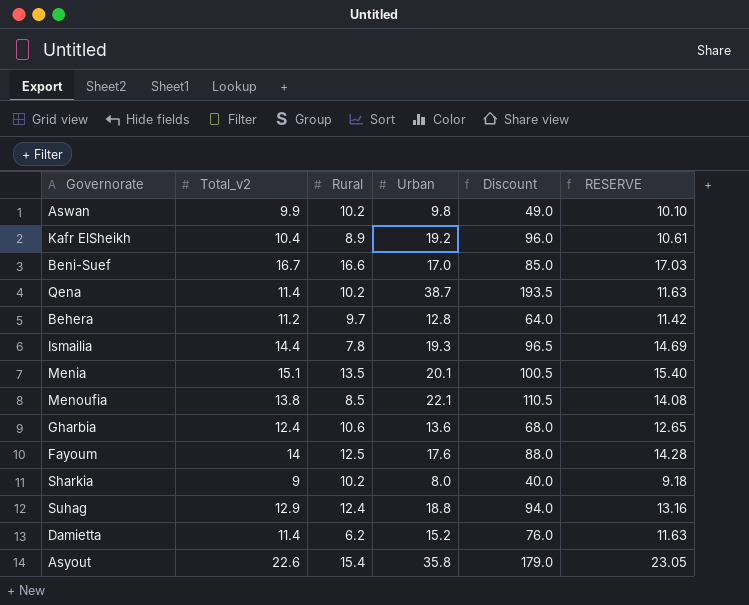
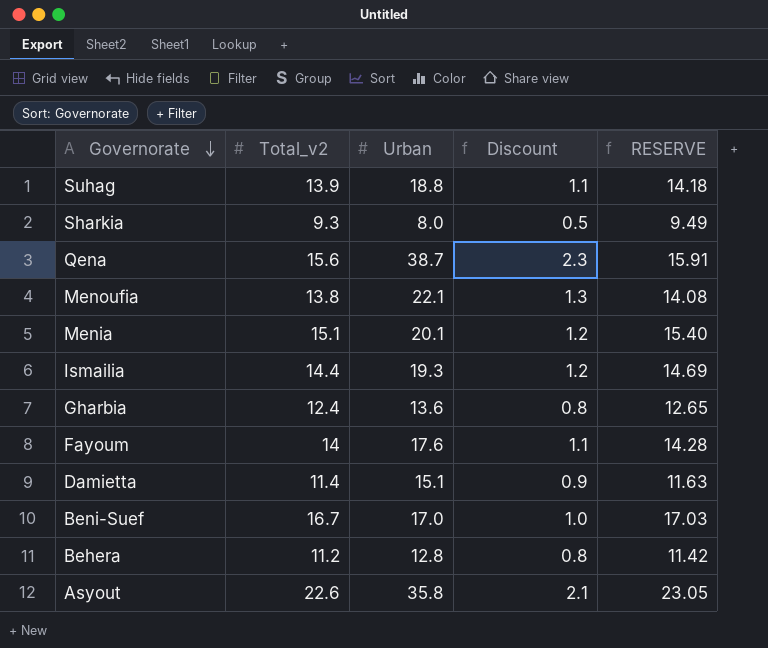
row order: none -> Governorate descending
column Rural | position: 3 -> none
column Discount | formula: [Urban] * 5 -> [Urban] * 0.06
row Aswan: 9.9 | 10.2 | 9.8 | 49.0 | 10.10 -> none
row Kafr ElSheikh: 10.4 | 8.9 | 19.2 | 96.0 | 10.61 -> none
Suhag | Total_v2: 12.9 -> 13.9
Suhag | RESERVE: 13.16 -> 14.18
Sharkia | Total_v2: 9 -> 9.3
Sharkia | RESERVE: 9.18 -> 9.49
Qena | Total_v2: 11.4 -> 15.6
Qena | RESERVE: 11.63 -> 15.91
Damietta | Urban: 15.2 -> 15.1

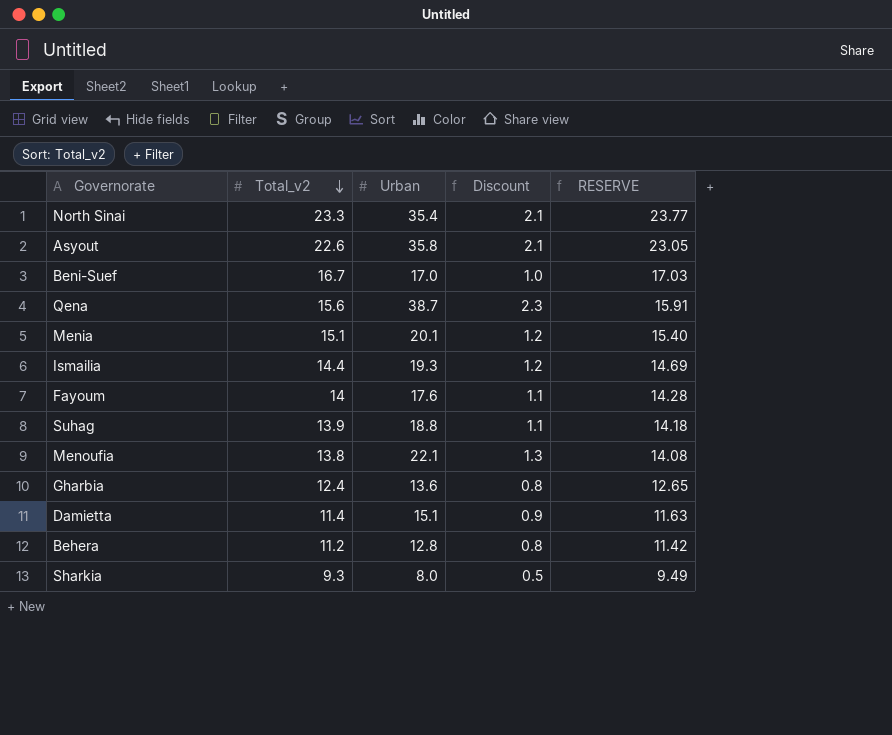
row order: Governorate descending -> Total_v2 descending
row North Sinai: none -> 23.3 | 35.4 | 2.1 | 23.77

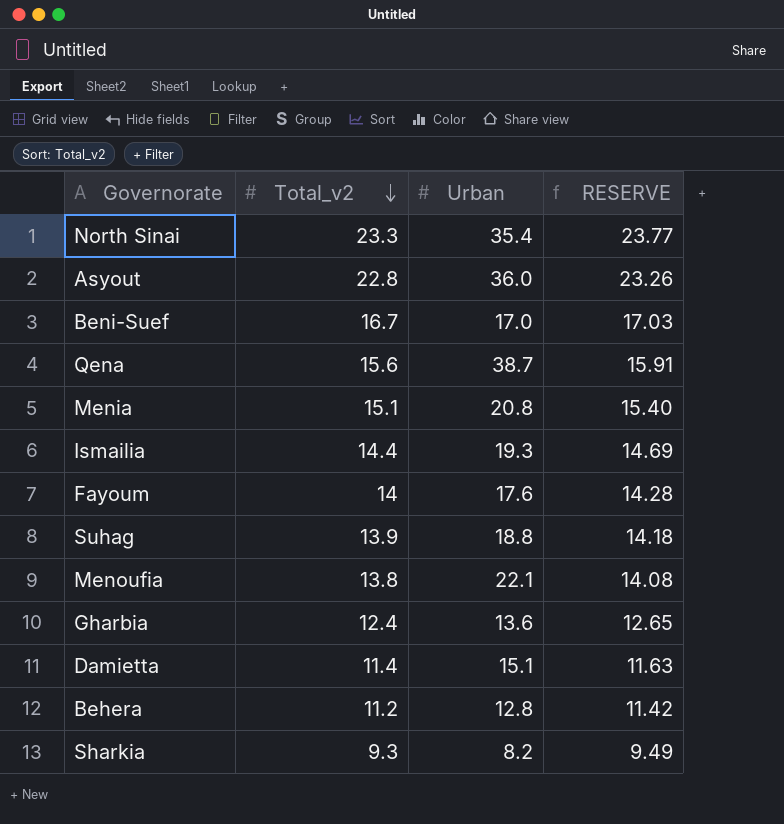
column Discount | formula: [Urban] * 0.06 -> none
Asyout | Total_v2: 22.6 -> 22.8
Asyout | Urban: 35.8 -> 36.0
Asyout | RESERVE: 23.05 -> 23.26
Menia | Urban: 20.1 -> 20.8
Sharkia | Urban: 8.0 -> 8.2

